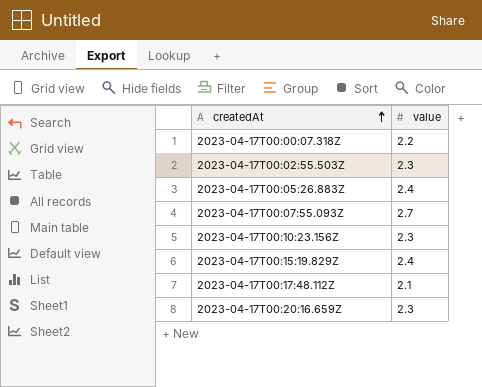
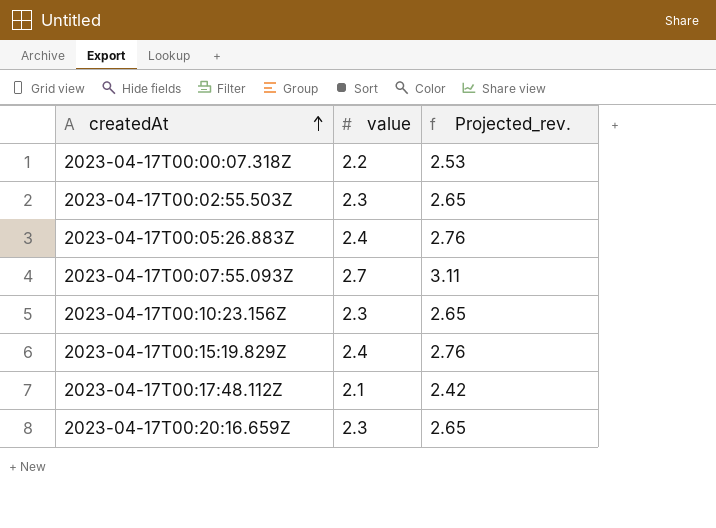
column Projected_rev. | formula: none -> [value] * 1.15

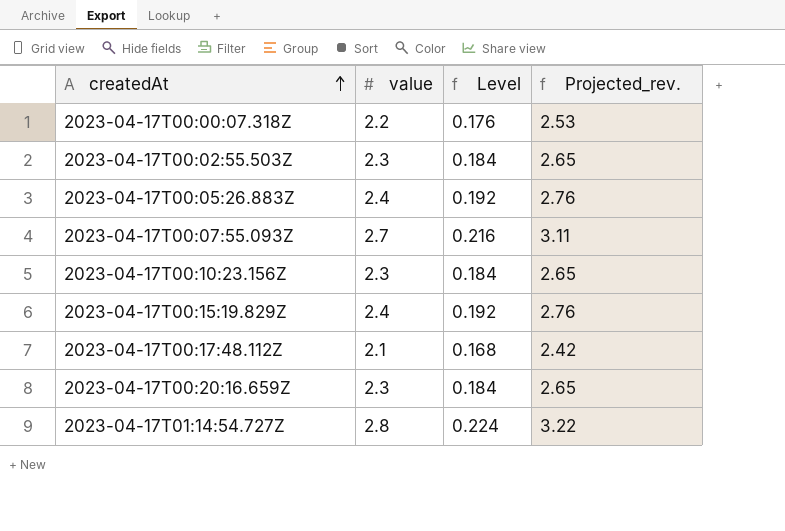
column Level | formula: none -> [value] * 0.08
row 2023-04-17T01:14:54.727Z: none -> 2.8 | 0.224 | 3.22

